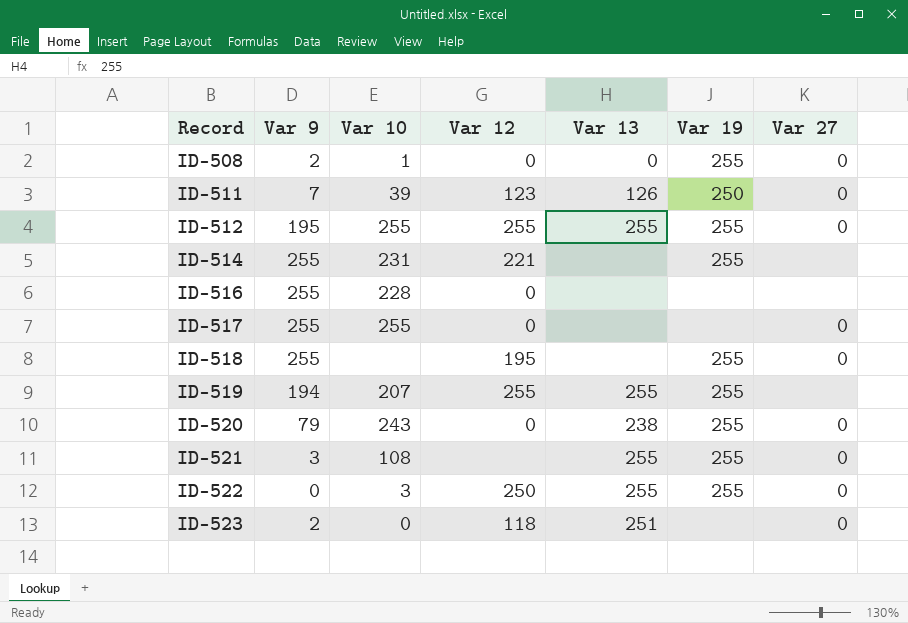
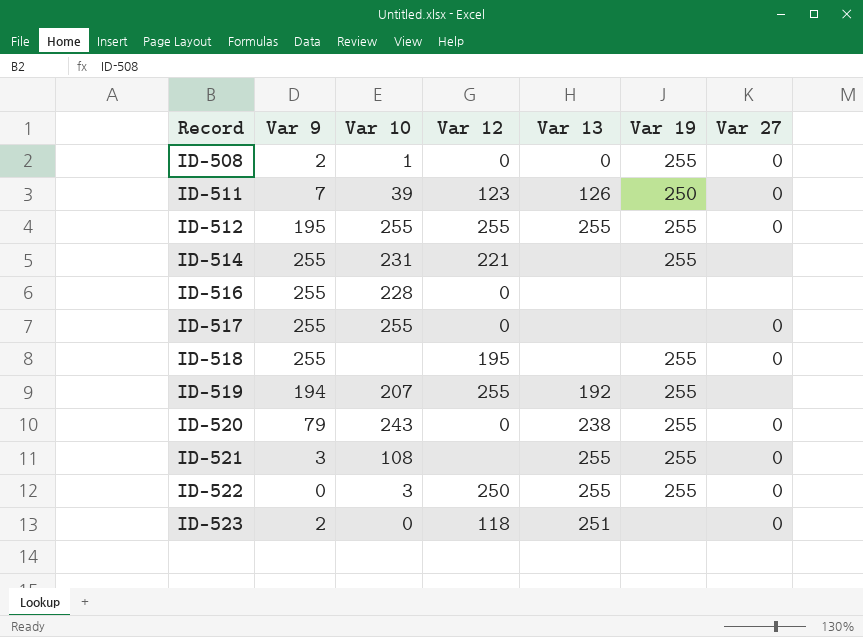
ID-519 | Var 13: 255 -> 192

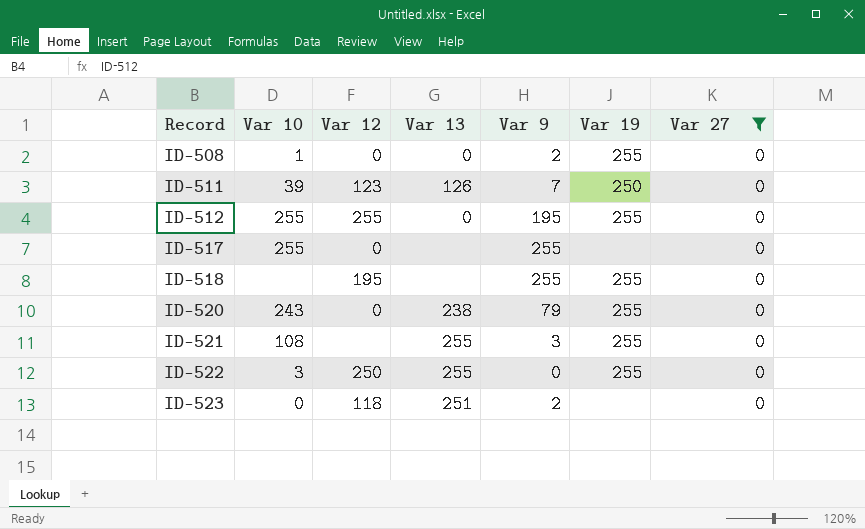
filter: none -> Var 27 = 0
column Var 9 | position: 2 -> 5
ID-512 | Var 13: 255 -> 0

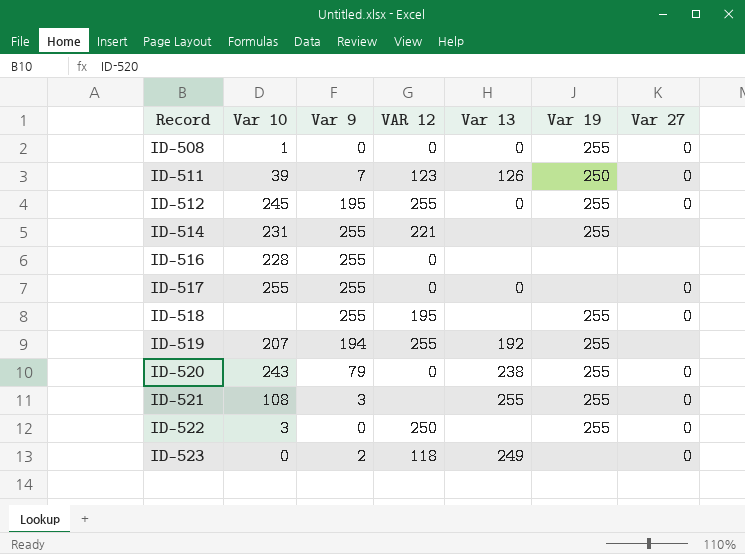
filter: Var 27 = 0 -> none
column Var 9 | position: 5 -> 3
column name: Var 12 -> VAR 12
ID-508 | Var 9: 2 -> 0
ID-512 | Var 10: 255 -> 245
ID-517 | Var 13: none -> 0
ID-522 | Var 13: 255 -> none
ID-523 | Var 13: 251 -> 249

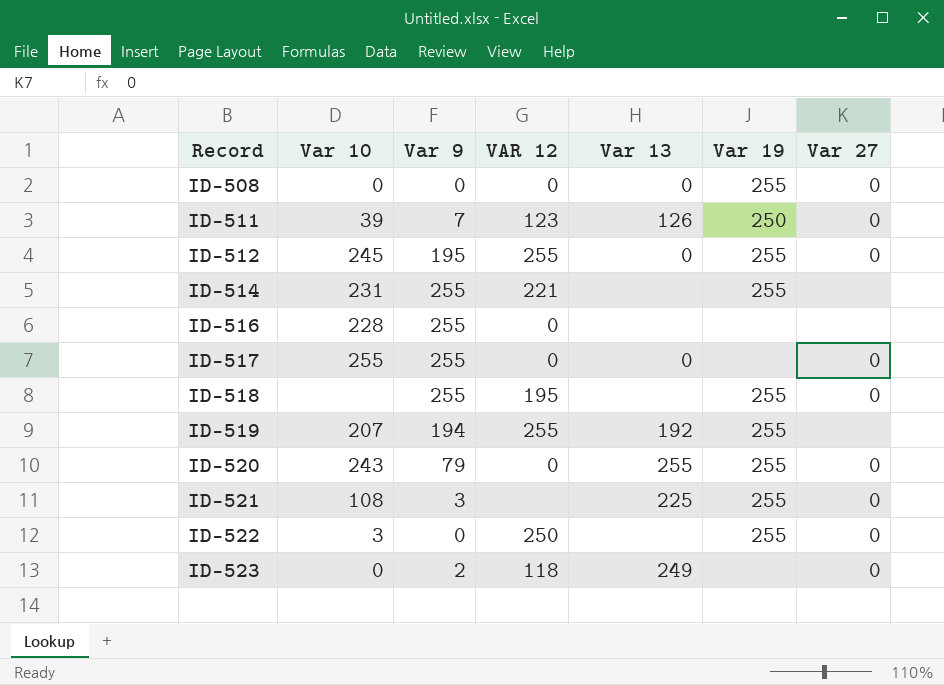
ID-508 | Var 10: 1 -> 0
ID-520 | Var 13: 238 -> 255
ID-521 | Var 13: 255 -> 225

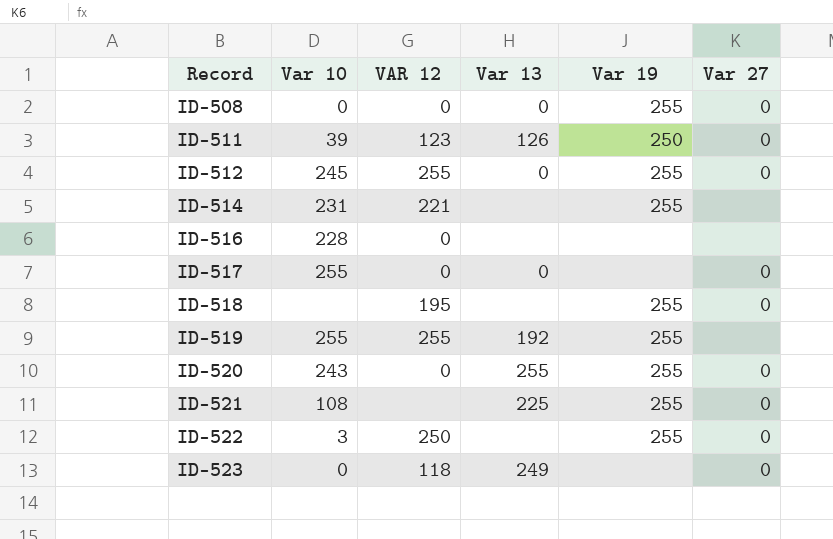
column Var 9 | position: 3 -> none
ID-519 | Var 10: 207 -> 255

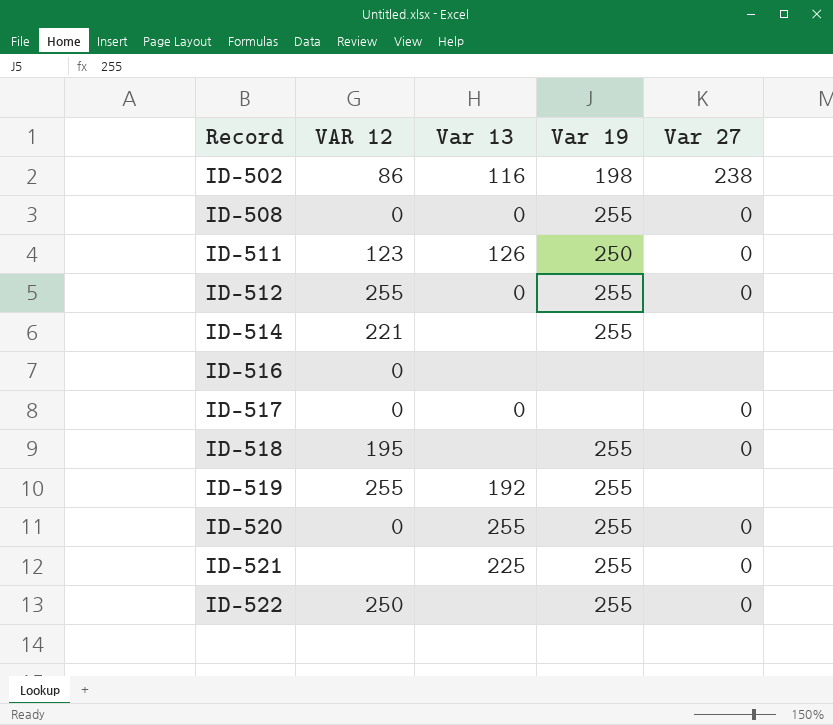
column Var 10 | position: 2 -> none
row ID-523: 0 | 118 | 249 | none | 0 -> none
row ID-502: none -> 86 | 116 | 198 | 238

